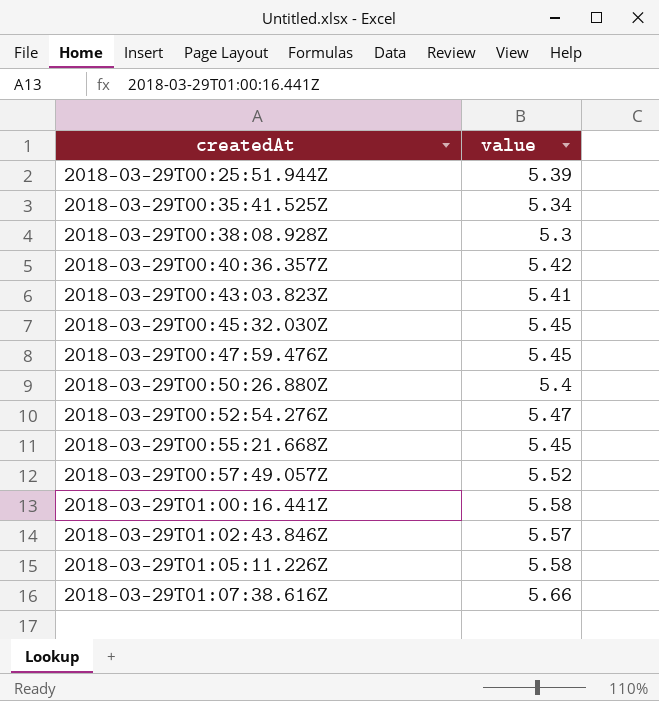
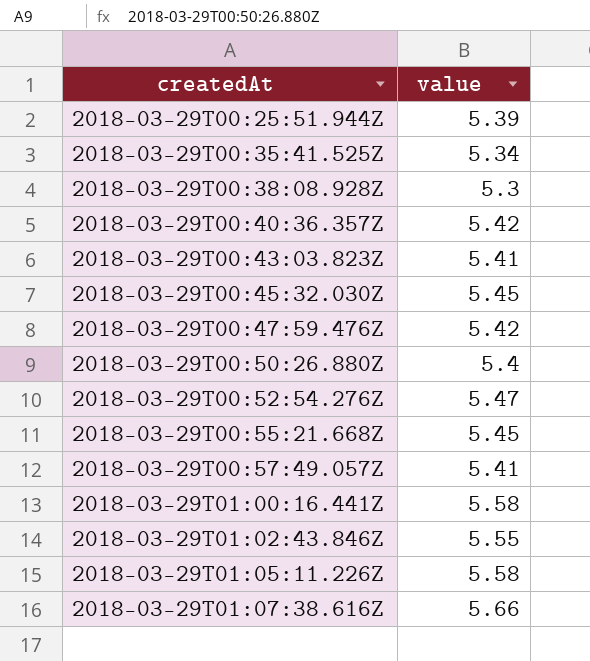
2018-03-29T00:47:59.476Z | value: 5.45 -> 5.42
2018-03-29T00:57:49.057Z | value: 5.52 -> 5.41
2018-03-29T01:02:43.846Z | value: 5.57 -> 5.55

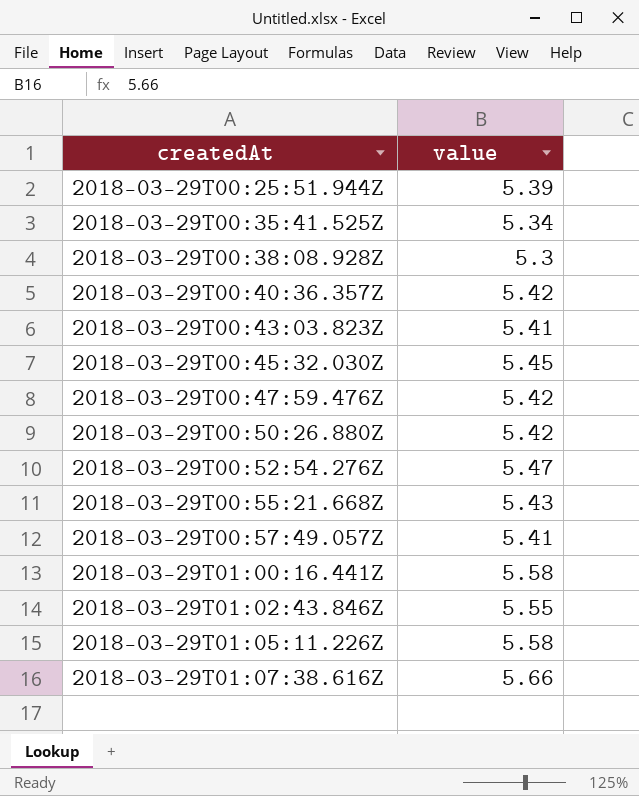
2018-03-29T00:50:26.880Z | value: 5.4 -> 5.42
2018-03-29T00:55:21.668Z | value: 5.45 -> 5.43

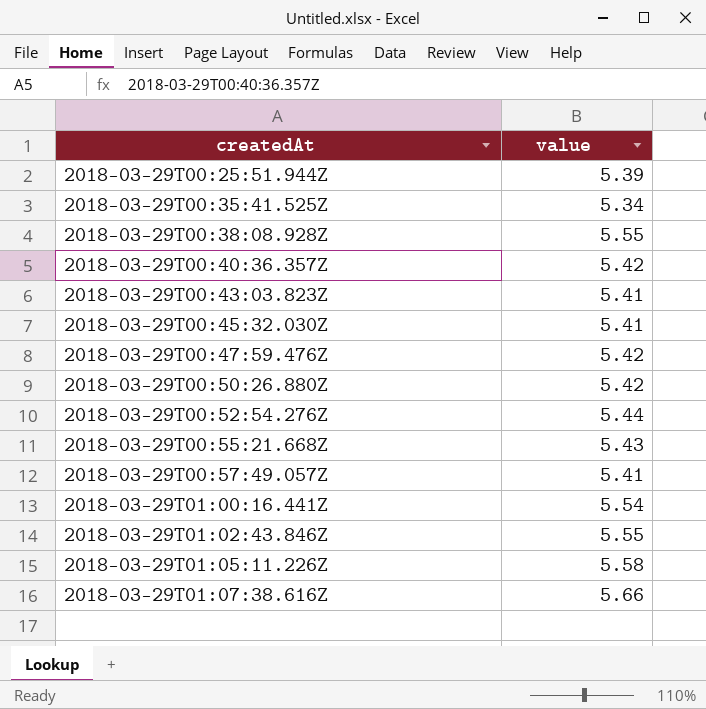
2018-03-29T00:38:08.928Z | value: 5.3 -> 5.55
2018-03-29T00:45:32.030Z | value: 5.45 -> 5.41
2018-03-29T00:52:54.276Z | value: 5.47 -> 5.44
2018-03-29T01:00:16.441Z | value: 5.58 -> 5.54

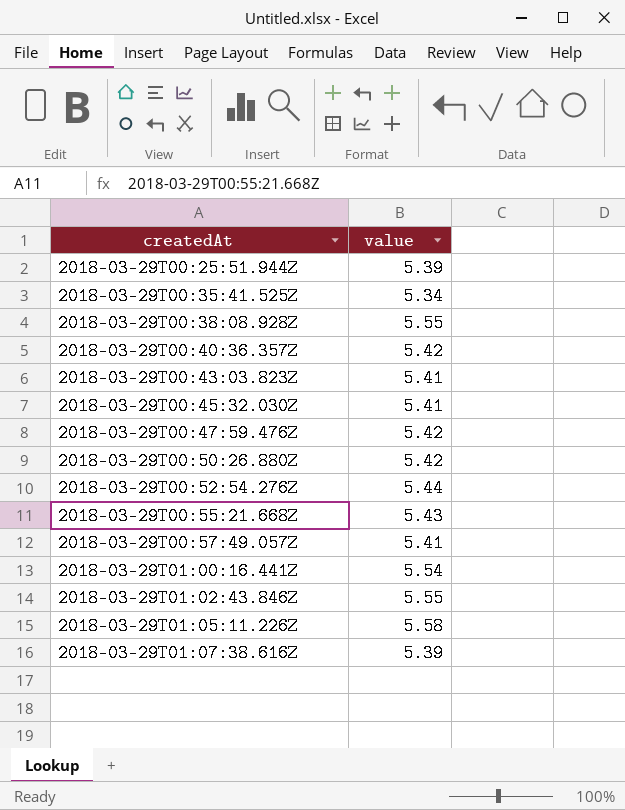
2018-03-29T01:07:38.616Z | value: 5.66 -> 5.39

